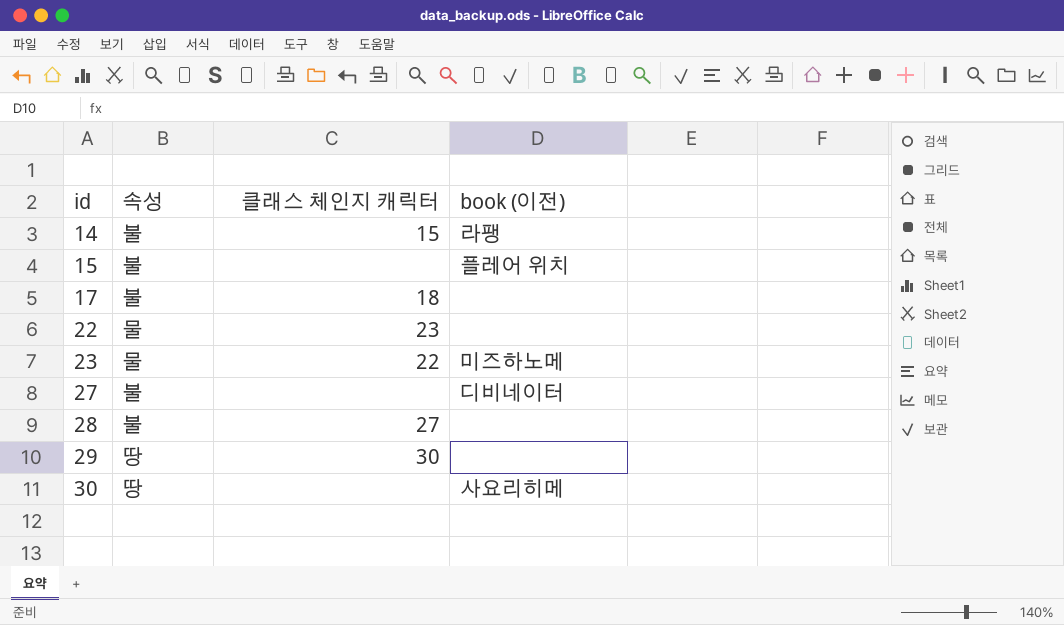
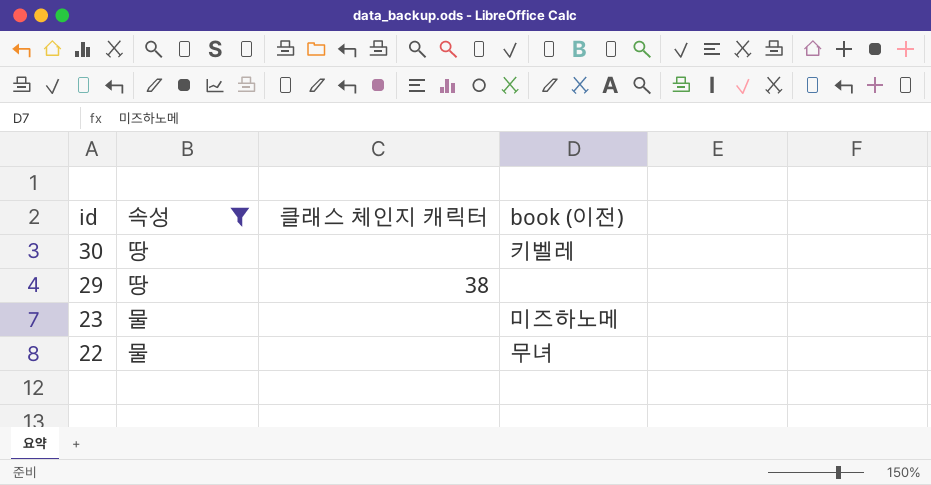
filter: none -> 속성 != 불
row order: id ascending -> id descending
30 | book (이전): 사요리히메 -> 키벨레
29 | 클래스 체인지 캐릭터: 30 -> 38
23 | 클래스 체인지 캐릭터: 22 -> none
22 | 클래스 체인지 캐릭터: 23 -> none
22 | book (이전): none -> 무녀

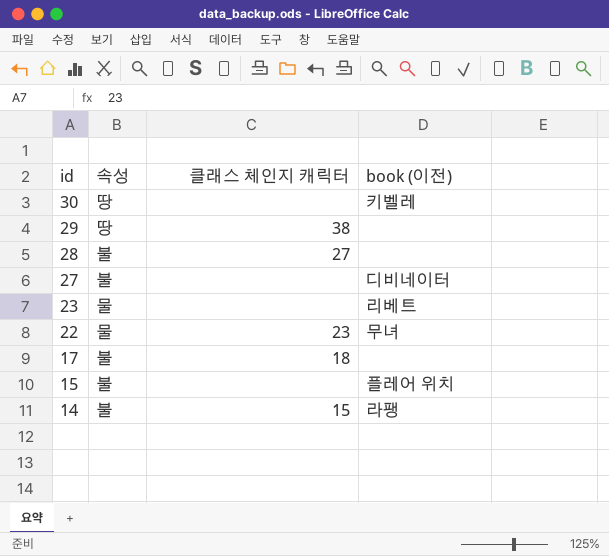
filter: 속성 != 불 -> none
23 | book (이전): 미즈하노메 -> 리베트
22 | 클래스 체인지 캐릭터: none -> 23

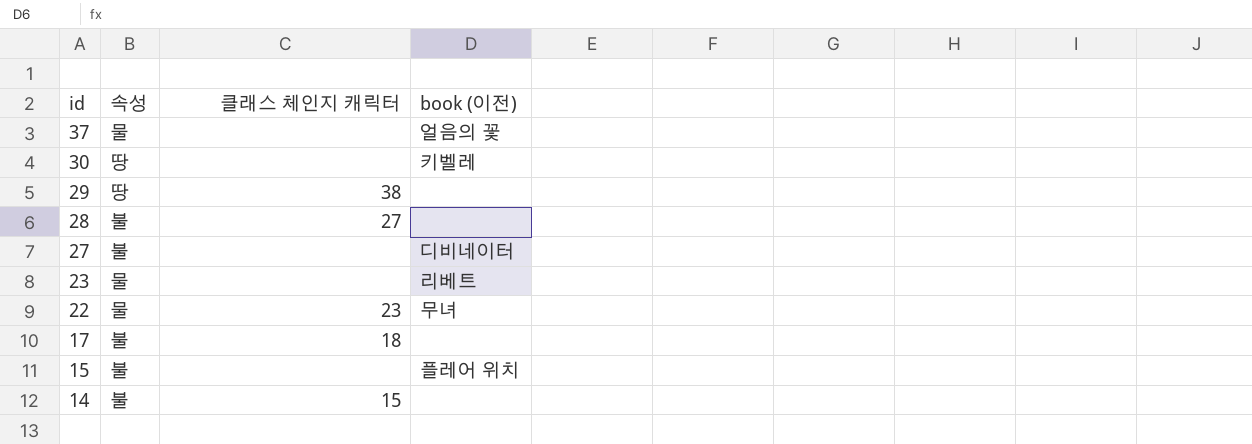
row 37: none -> 물 | none | 얼음의 꽃
14 | book (이전): 라팽 -> none

